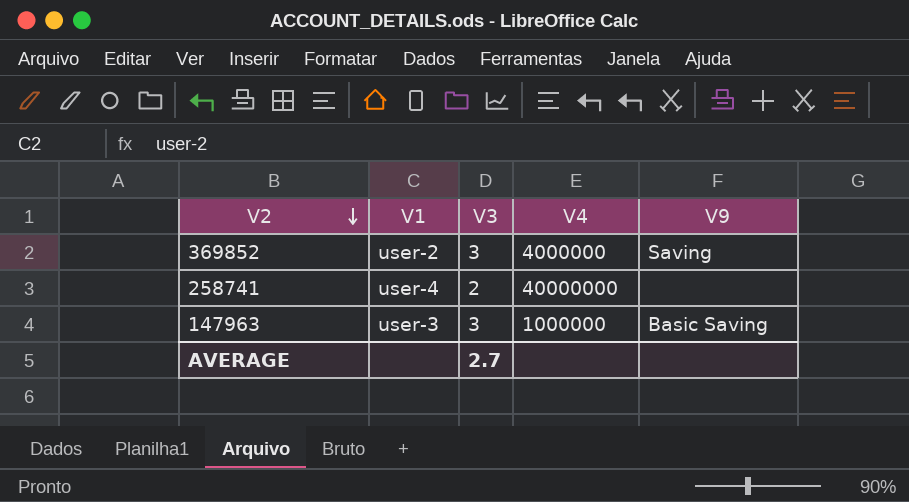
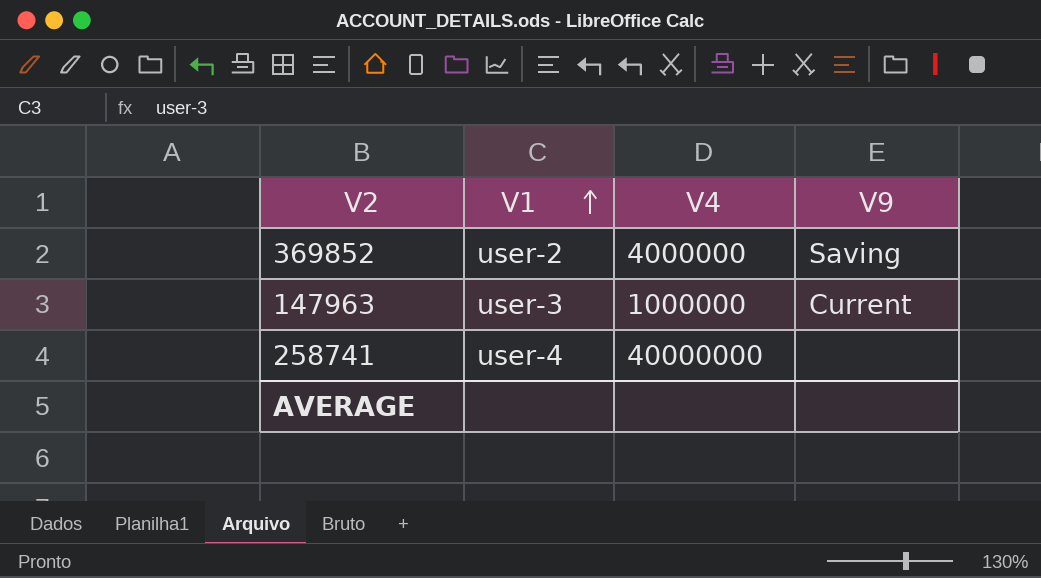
row order: V2 descending -> V1 ascending
column V3 | position: 3 -> none
147963 | V9: Basic Saving -> Current

